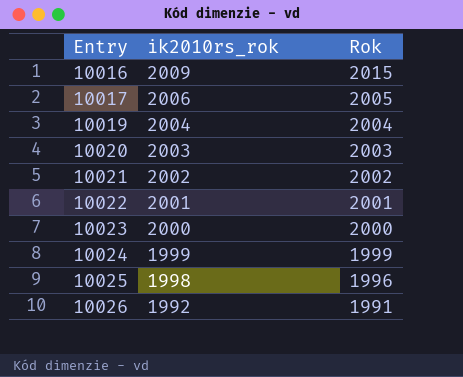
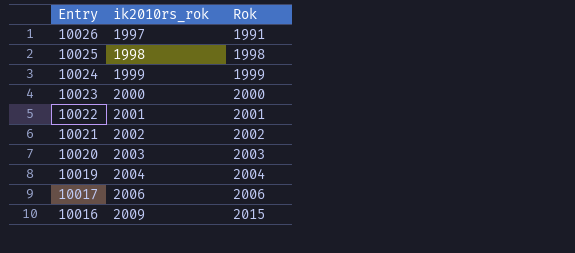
row order: Entry ascending -> Entry descending
10026 | ik2010rs_rok: 1992 -> 1997
10025 | Rok: 1996 -> 1998
10017 | Rok: 2005 -> 2006

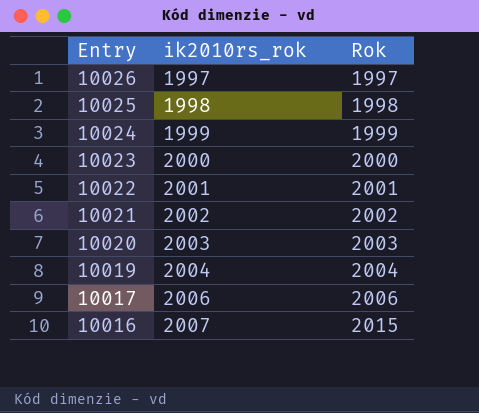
10026 | Rok: 1991 -> 1997
10016 | ik2010rs_rok: 2009 -> 2007

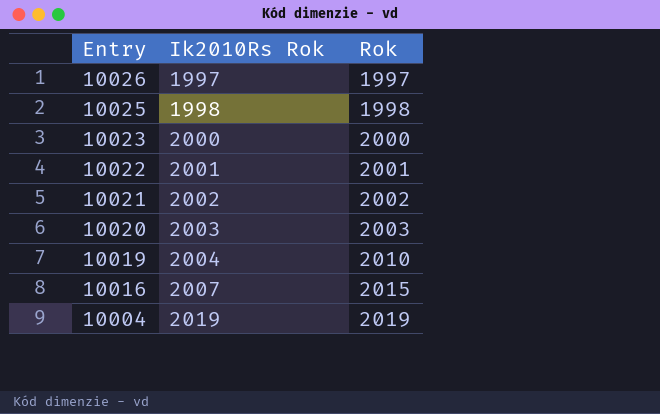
column name: ik2010rs_rok -> Ik2010Rs Rok
row 10024: 1999 | 1999 -> none
row 10017: 2006 | 2006 -> none
10019 | Rok: 2004 -> 2010
row 10004: none -> 2019 | 2019

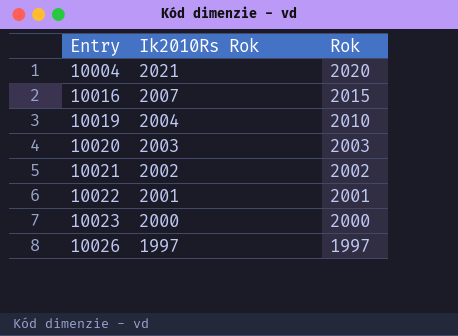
row order: Entry descending -> Entry ascending
row 10025: 1998 | 1998 -> none
10004 | Ik2010Rs Rok: 2019 -> 2021
10004 | Rok: 2019 -> 2020

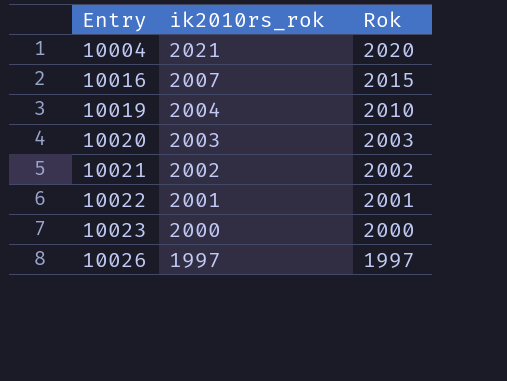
column name: Ik2010Rs Rok -> ik2010rs_rok

